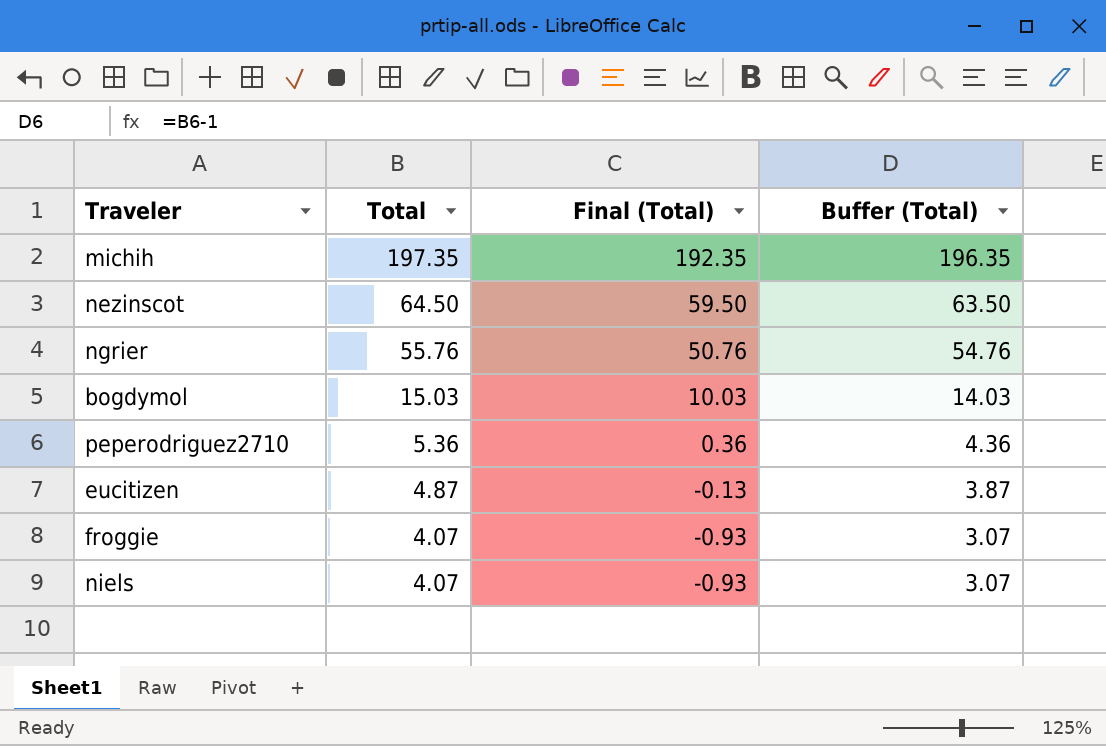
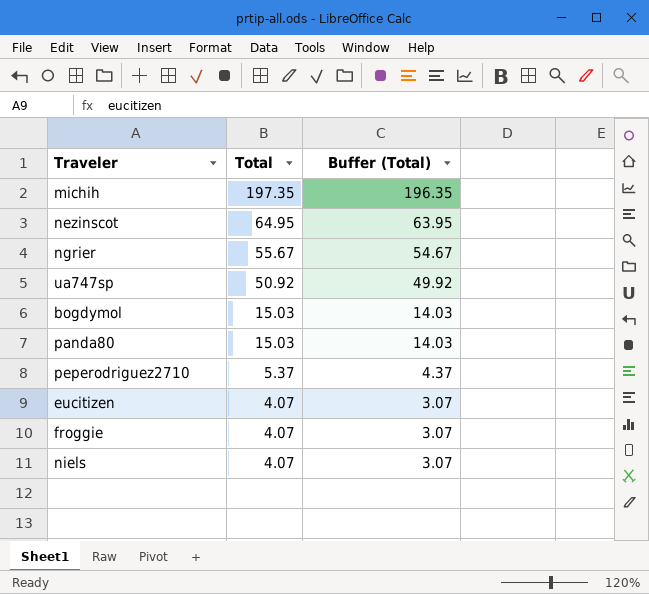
column Final (Total) | formula: [Total] - 5 -> none
nezinscot | Total: 64.50 -> 64.95
nezinscot | Buffer (Total): 63.50 -> 63.95
ngrier | Total: 55.76 -> 55.67
ngrier | Buffer (Total): 54.76 -> 54.67
row ua747sp: none -> 50.92 | 49.92
row panda80: none -> 15.03 | 14.03
peperodriguez2710 | Total: 5.36 -> 5.37
peperodriguez2710 | Buffer (Total): 4.36 -> 4.37
eucitizen | Total: 4.87 -> 4.07
eucitizen | Buffer (Total): 3.87 -> 3.07

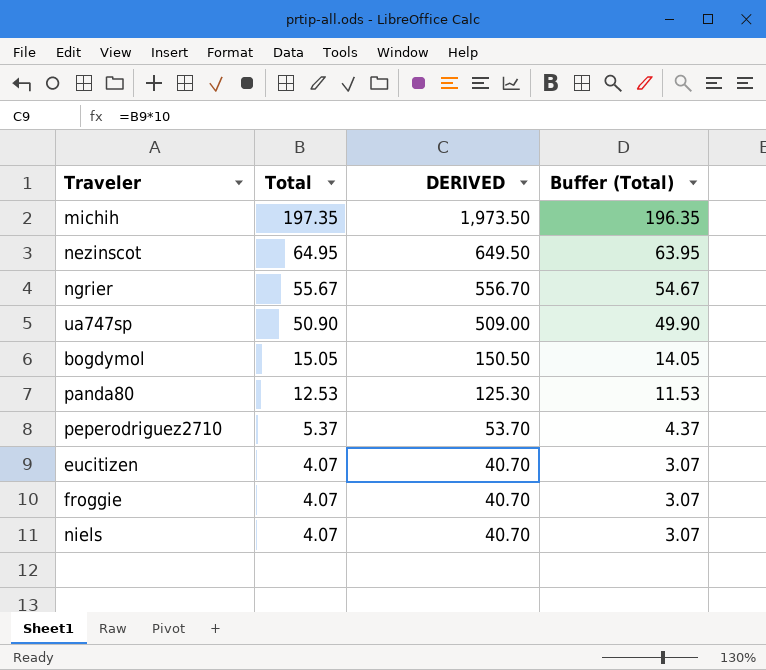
column DERIVED | formula: none -> [Total] * 10
ua747sp | Total: 50.92 -> 50.90
ua747sp | Buffer (Total): 49.92 -> 49.90
bogdymol | Total: 15.03 -> 15.05
bogdymol | Buffer (Total): 14.03 -> 14.05
panda80 | Total: 15.03 -> 12.53
panda80 | Buffer (Total): 14.03 -> 11.53

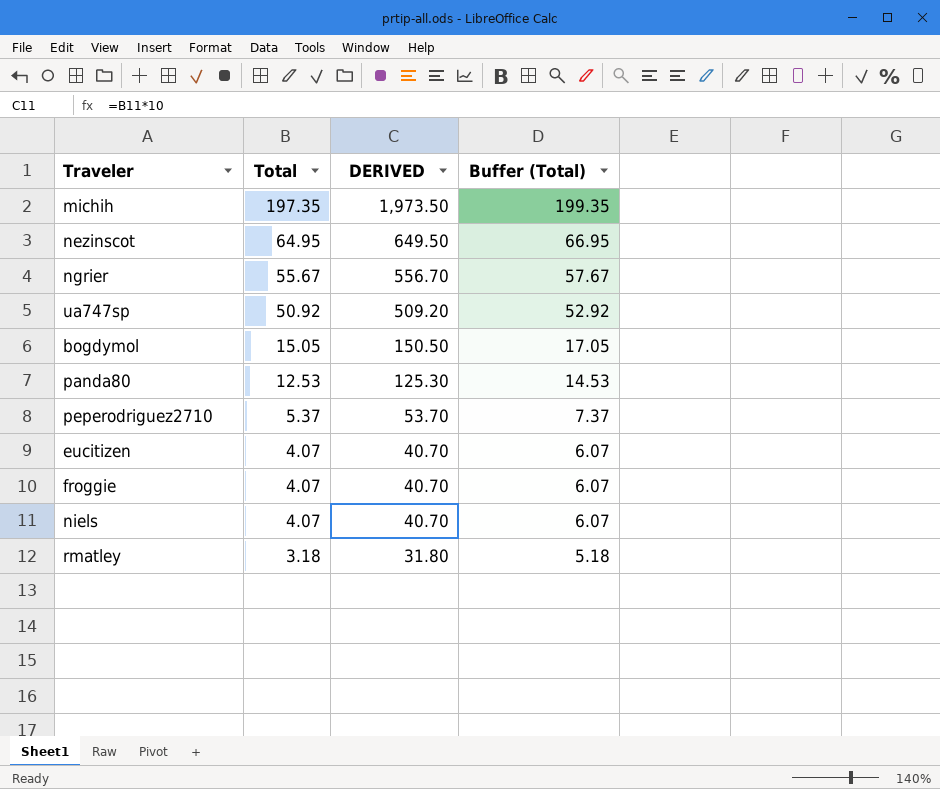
column Buffer (Total) | formula: [Total] - 1 -> [Total] + 2
ua747sp | Total: 50.90 -> 50.92
ua747sp | DERIVED: 509.00 -> 509.20
row rmatley: none -> 3.18 | 31.80 | 5.18

